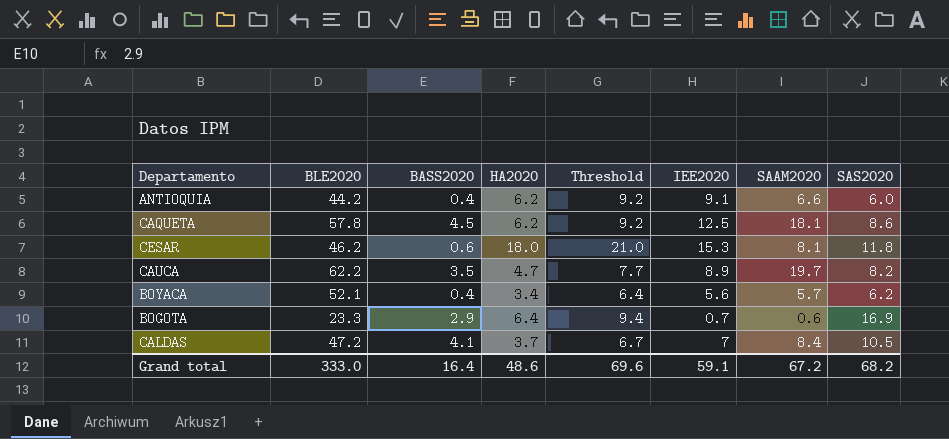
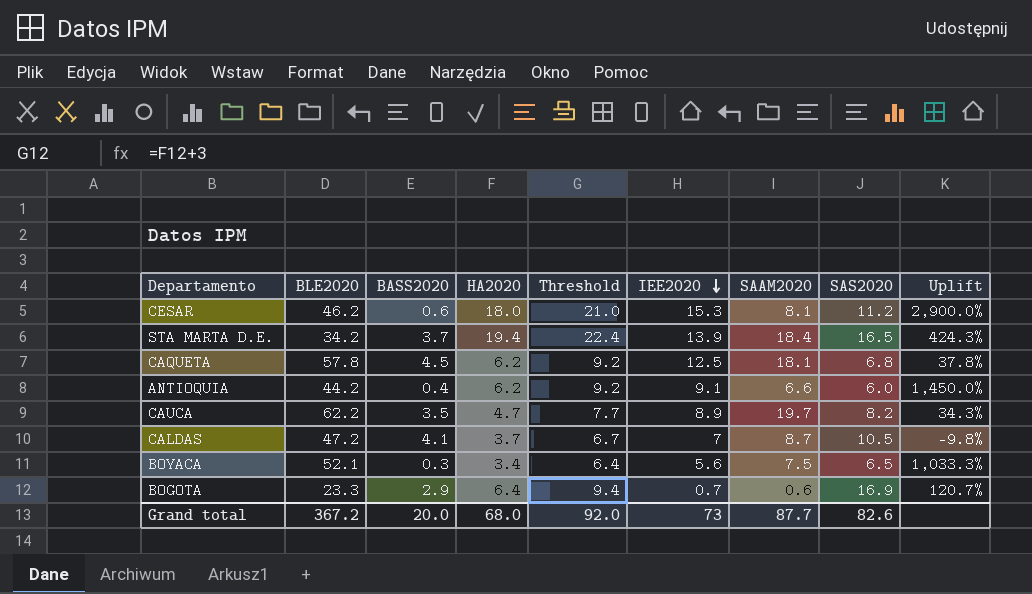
row order: none -> IEE2020 descending
column Uplift | formula: none -> ([HA2020] - [BASS2020]) / [BASS2020]
CESAR | SAS2020: 11.8 -> 11.2
row STA MARTA D.E.: none -> 34.2 | 3.7 | 19.4 | 22.4 | 13.9 | 18.4 | 16.5 | 424.3%
CAQUETA | SAS2020: 8.6 -> 6.8
CALDAS | SAAM2020: 8.4 -> 8.7
BOYACA | BASS2020: 0.4 -> 0.3
BOYACA | SAAM2020: 5.7 -> 7.5
BOYACA | SAS2020: 6.2 -> 6.5
Grand total | BLE2020: 333.0 -> 367.2
Grand total | BASS2020: 16.4 -> 20.0
Grand total | HA2020: 48.6 -> 68.0
Grand total | Threshold: 69.6 -> 92.0
Grand total | IEE2020: 59.1 -> 73
Grand total | SAAM2020: 67.2 -> 87.7
Grand total | SAS2020: 68.2 -> 82.6

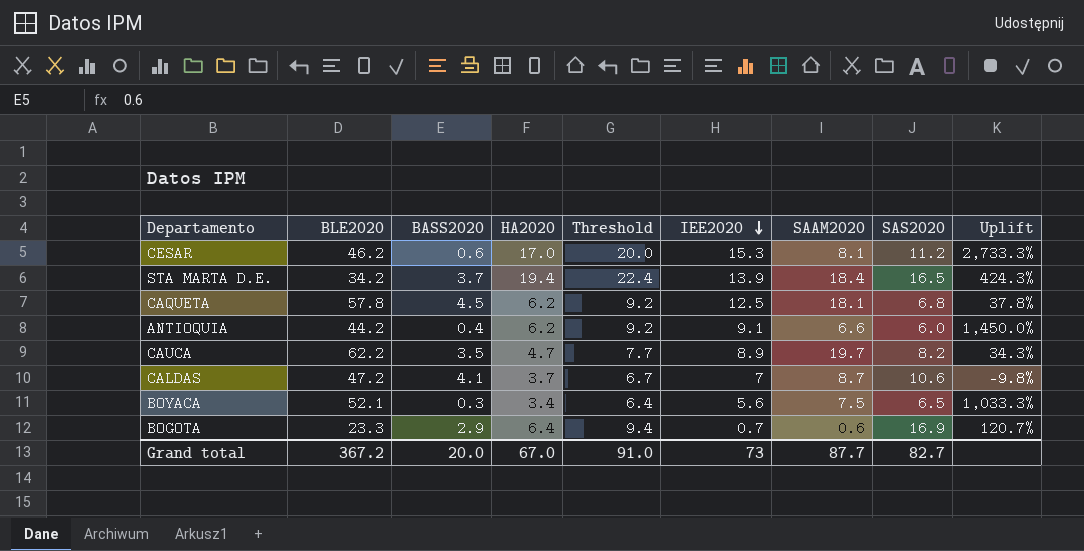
CESAR | HA2020: 18.0 -> 17.0
CESAR | Threshold: 21.0 -> 20.0
CESAR | Uplift: 2,900.0% -> 2,733.3%
CALDAS | SAS2020: 10.5 -> 10.6
Grand total | HA2020: 68.0 -> 67.0
Grand total | Threshold: 92.0 -> 91.0
Grand total | SAS2020: 82.6 -> 82.7

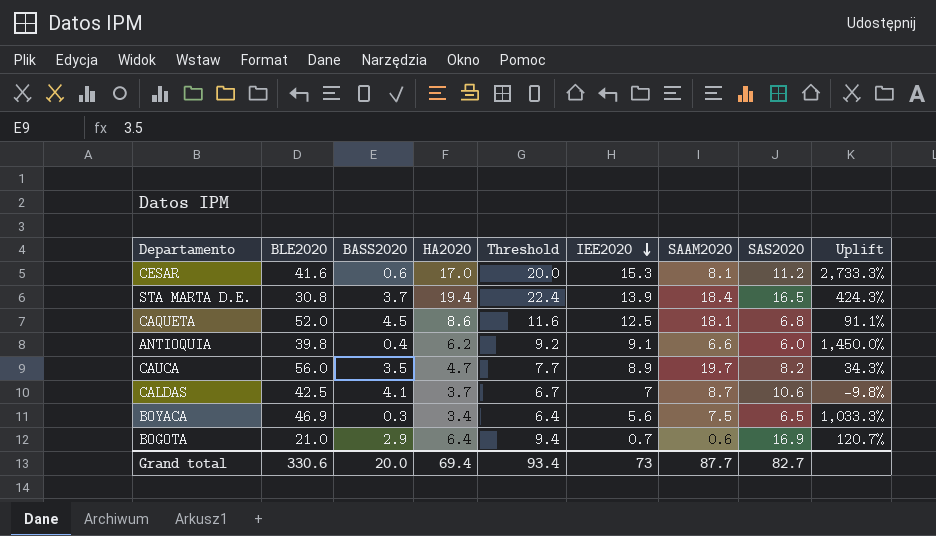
CESAR | BLE2020: 46.2 -> 41.6
STA MARTA D.E. | BLE2020: 34.2 -> 30.8
CAQUETA | BLE2020: 57.8 -> 52.0
CAQUETA | HA2020: 6.2 -> 8.6
CAQUETA | Threshold: 9.2 -> 11.6
CAQUETA | Uplift: 37.8% -> 91.1%
ANTIOQUIA | BLE2020: 44.2 -> 39.8
CAUCA | BLE2020: 62.2 -> 56.0
CALDAS | BLE2020: 47.2 -> 42.5
BOYACA | BLE2020: 52.1 -> 46.9
BOGOTA | BLE2020: 23.3 -> 21.0
Grand total | BLE2020: 367.2 -> 330.6
Grand total | HA2020: 67.0 -> 69.4
Grand total | Threshold: 91.0 -> 93.4

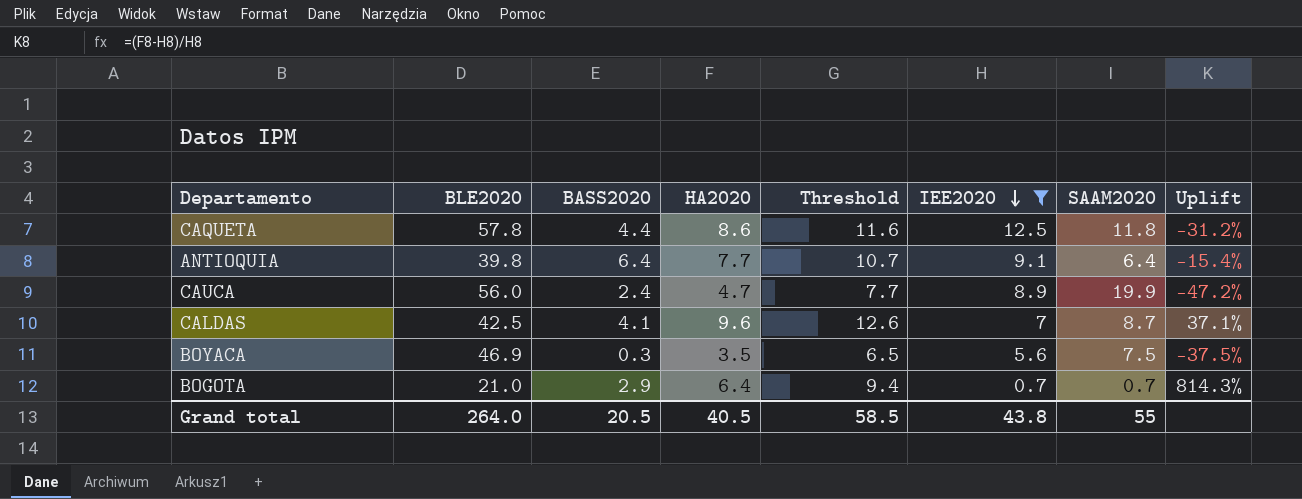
filter: none -> IEE2020 <= 12.5
column SAS2020 | position: 8 -> none
column Uplift | formula: ([HA2020] - [BASS2020]) / [BASS2020] -> ([HA2020] - [IEE2020]) / [IEE2020]
CAQUETA | BLE2020: 52.0 -> 57.8
CAQUETA | BASS2020: 4.5 -> 4.4
CAQUETA | SAAM2020: 18.1 -> 11.8
ANTIOQUIA | BASS2020: 0.4 -> 6.4
ANTIOQUIA | HA2020: 6.2 -> 7.7
ANTIOQUIA | Threshold: 9.2 -> 10.7
ANTIOQUIA | SAAM2020: 6.6 -> 6.4
CAUCA | BASS2020: 3.5 -> 2.4
CAUCA | SAAM2020: 19.7 -> 19.9
CALDAS | HA2020: 3.7 -> 9.6
CALDAS | Threshold: 6.7 -> 12.6
BOYACA | HA2020: 3.4 -> 3.5
BOYACA | Threshold: 6.4 -> 6.5
BOGOTA | SAAM2020: 0.6 -> 0.7
Grand total | BLE2020: 330.6 -> 264.0
Grand total | BASS2020: 20.0 -> 20.5
Grand total | HA2020: 69.4 -> 40.5
Grand total | Threshold: 93.4 -> 58.5
Grand total | IEE2020: 73 -> 43.8
Grand total | SAAM2020: 87.7 -> 55

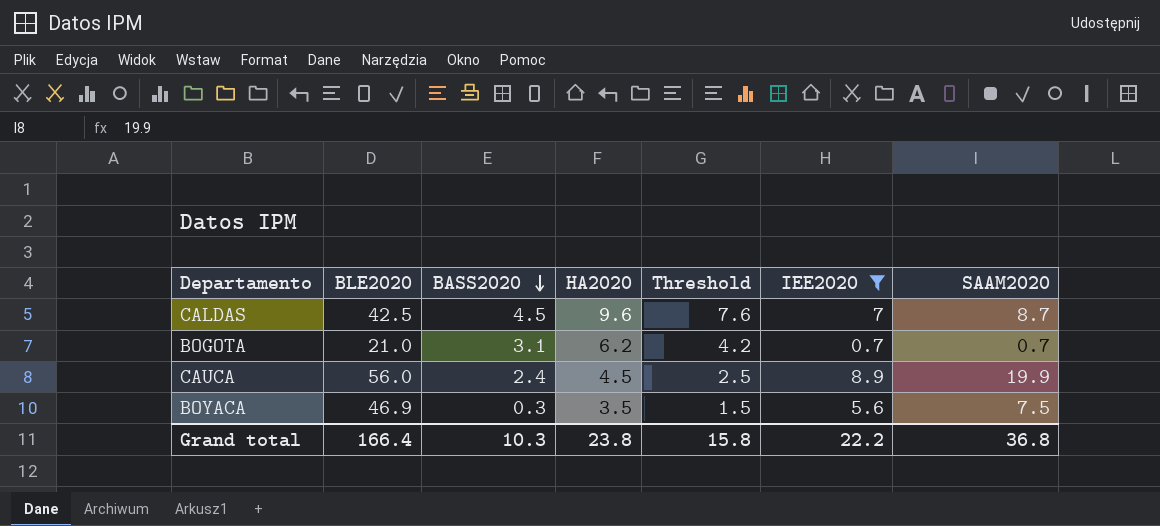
row order: IEE2020 descending -> BASS2020 descending
column Uplift | formula: ([HA2020] - [IEE2020]) / [IEE2020] -> none
column Threshold | formula: [HA2020] + 3 -> [HA2020] - 2
row CAQUETA: 57.8 | 4.4 | 8.6 | 11.6 | 12.5 | 11.8 | -31.2% -> none
row ANTIOQUIA: 39.8 | 6.4 | 7.7 | 10.7 | 9.1 | 6.4 | -15.4% -> none
CALDAS | BASS2020: 4.1 -> 4.5
BOGOTA | BASS2020: 2.9 -> 3.1
BOGOTA | HA2020: 6.4 -> 6.2
CAUCA | HA2020: 4.7 -> 4.5
Grand total | BLE2020: 264.0 -> 166.4
Grand total | BASS2020: 20.5 -> 10.3
Grand total | HA2020: 40.5 -> 23.8
Grand total | Threshold: 58.5 -> 15.8
Grand total | IEE2020: 43.8 -> 22.2
Grand total | SAAM2020: 55 -> 36.8

